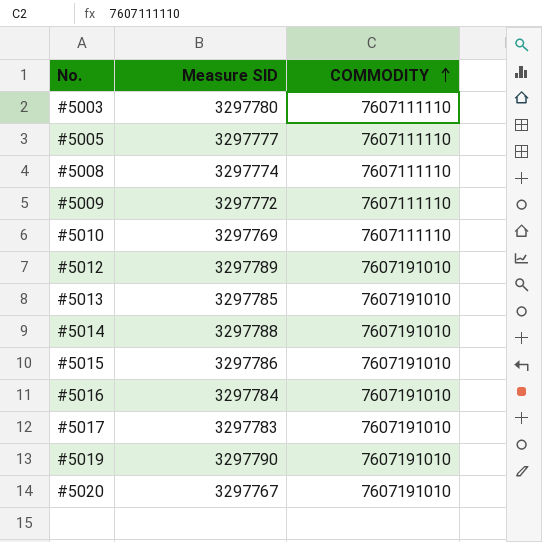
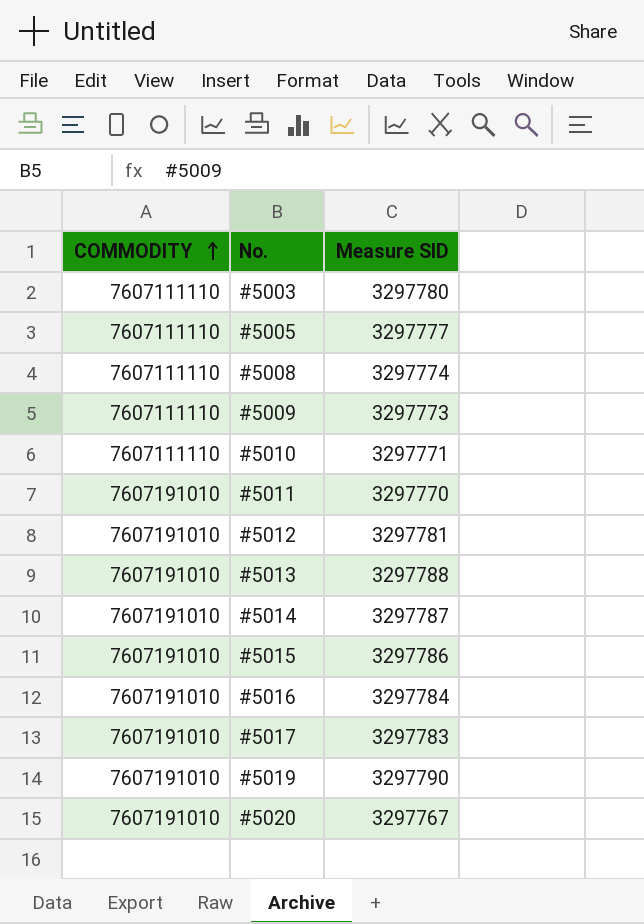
column COMMODITY | position: 3 -> 1
#5009 | Measure SID: 3297772 -> 3297773
#5010 | Measure SID: 3297769 -> 3297771
row #5011: none -> 7607191010 | 3297770
#5012 | Measure SID: 3297789 -> 3297781
#5013 | Measure SID: 3297785 -> 3297788
#5014 | Measure SID: 3297788 -> 3297787

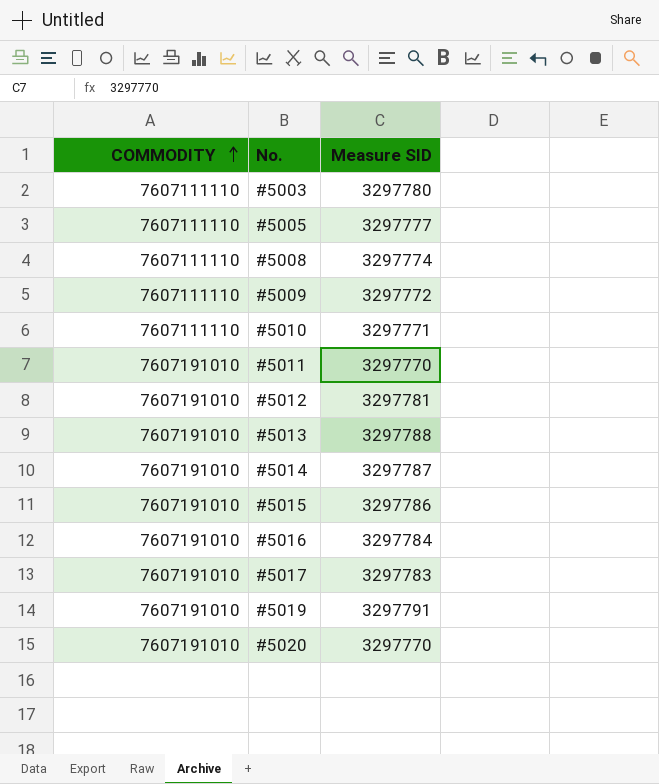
#5009 | Measure SID: 3297773 -> 3297772
#5019 | Measure SID: 3297790 -> 3297791
#5020 | Measure SID: 3297767 -> 3297770

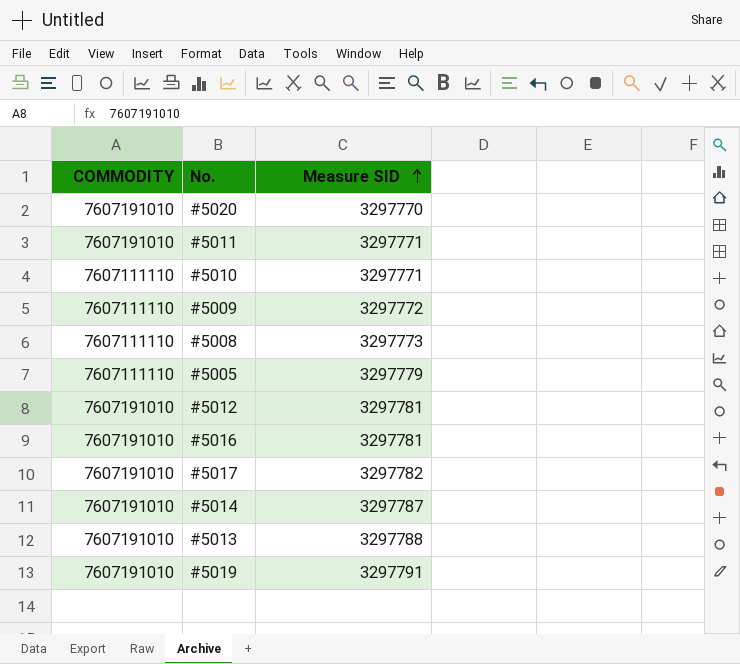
row order: COMMODITY ascending -> Measure SID ascending
row #5003: 7607111110 | 3297780 -> none
row #5015: 7607191010 | 3297786 -> none
#5011 | Measure SID: 3297770 -> 3297771
#5008 | Measure SID: 3297774 -> 3297773
#5005 | Measure SID: 3297777 -> 3297779
#5016 | Measure SID: 3297784 -> 3297781
#5017 | Measure SID: 3297783 -> 3297782

